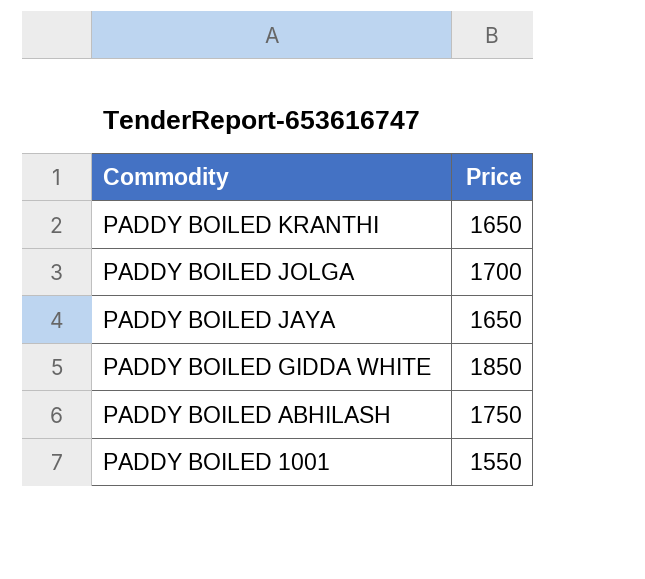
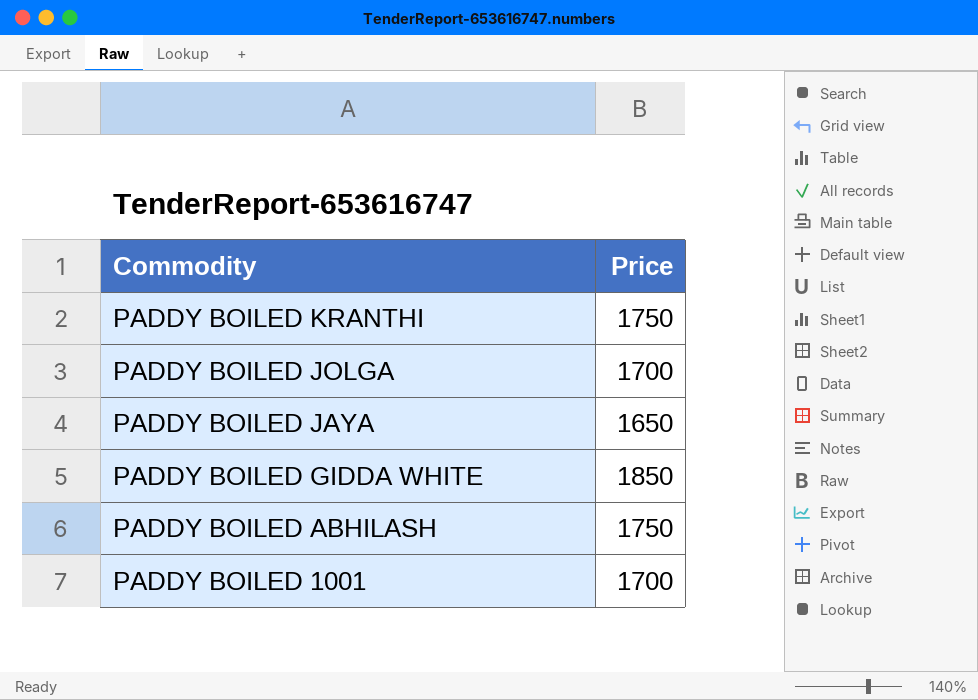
PADDY BOILED KRANTHI | Price: 1650 -> 1750
PADDY BOILED 1001 | Price: 1550 -> 1700

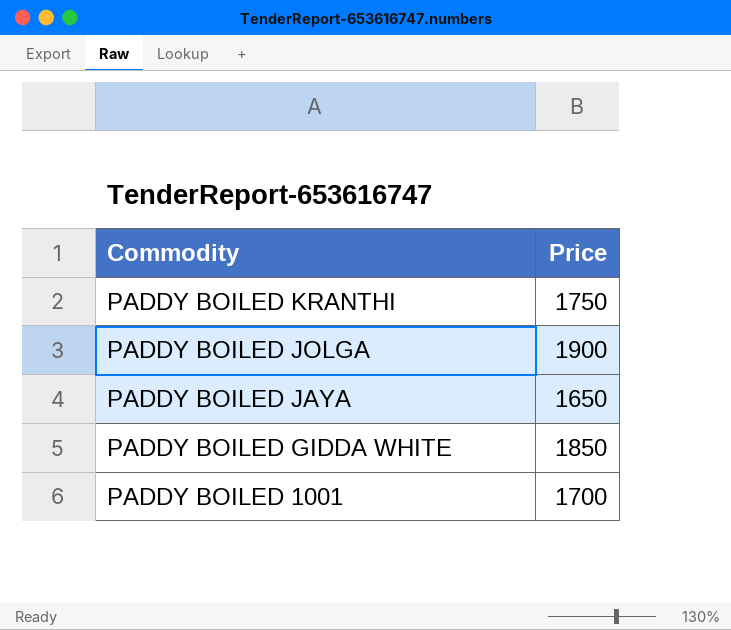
row PADDY BOILED ABHILASH: 1750 -> none
PADDY BOILED JOLGA | Price: 1700 -> 1900

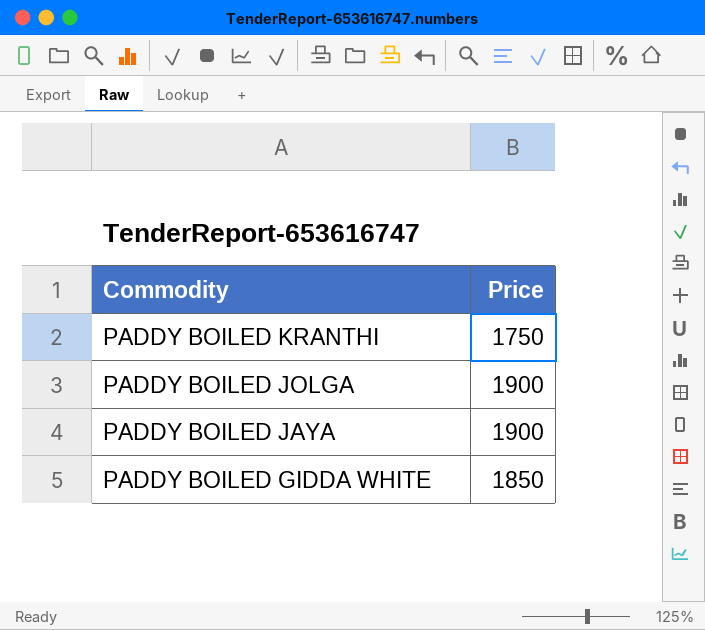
row PADDY BOILED 1001: 1700 -> none
PADDY BOILED JAYA | Price: 1650 -> 1900

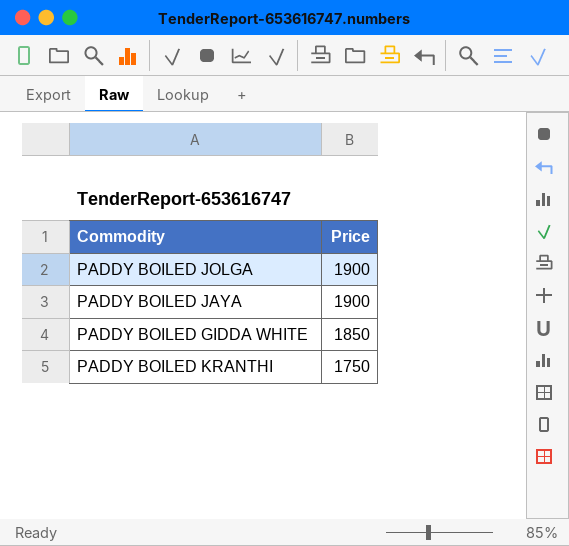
row order: Commodity descending -> Price descending

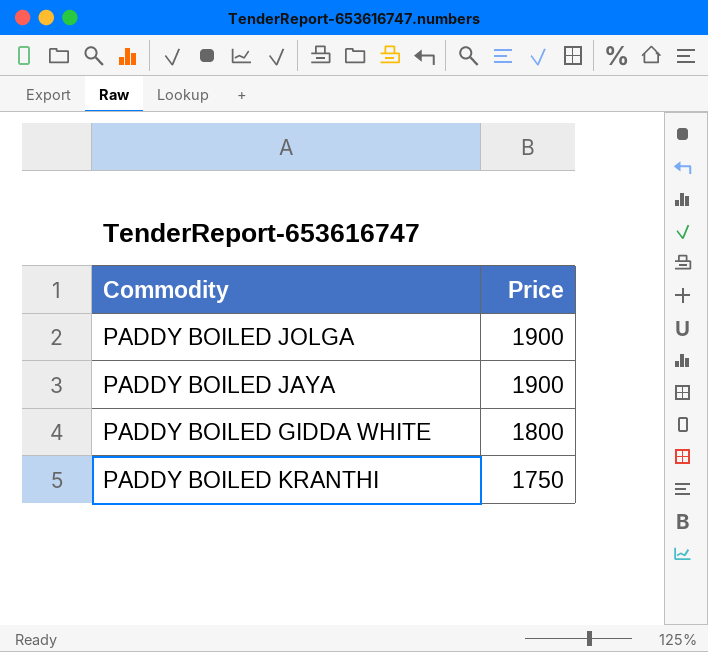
PADDY BOILED GIDDA WHITE | Price: 1850 -> 1800

